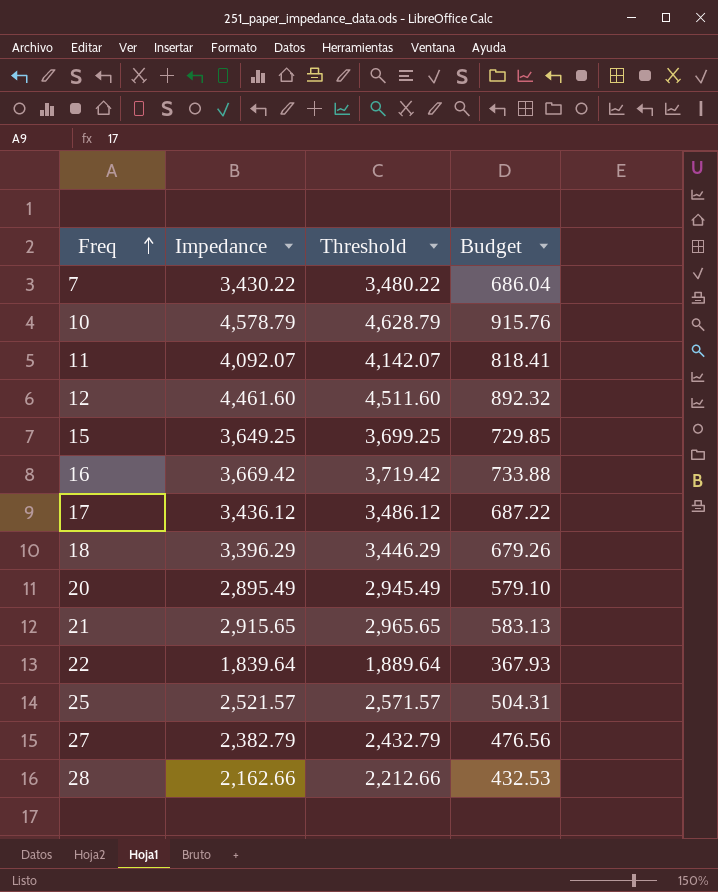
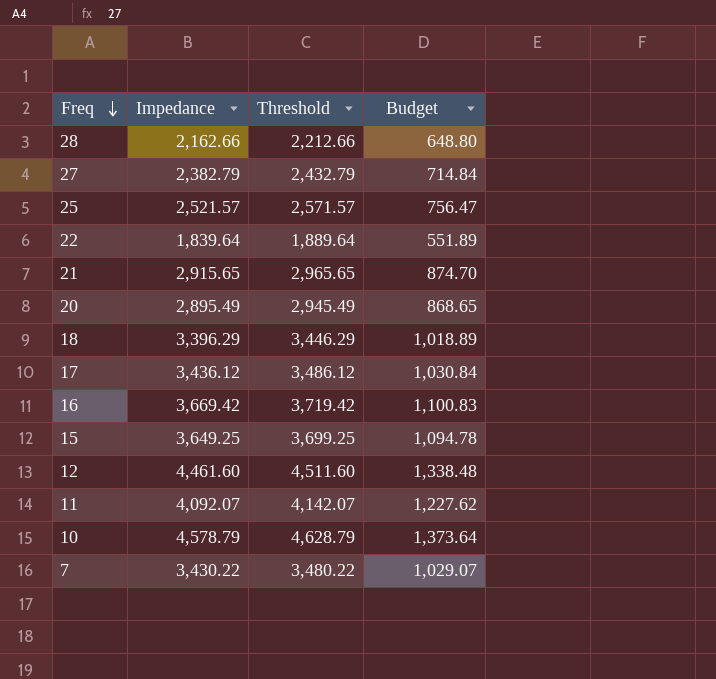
row order: Freq ascending -> Freq descending
column Budget | formula: [Impedance] * 0.2 -> [Impedance] * 0.3

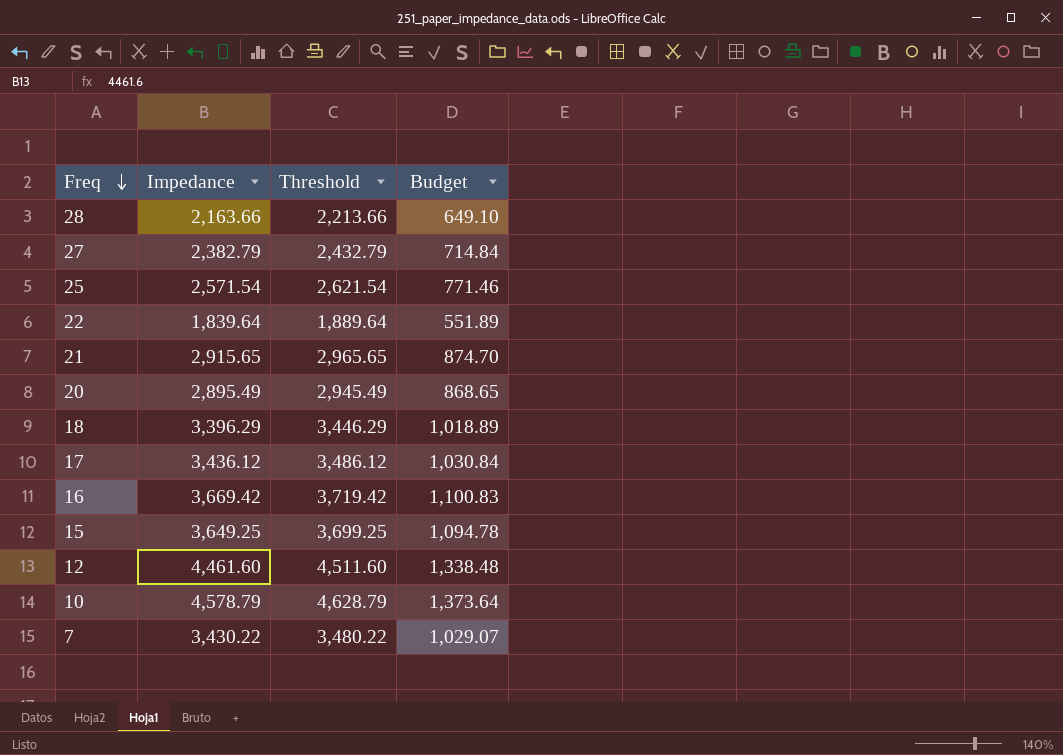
row 11: 4,092.07 | 4,142.07 | 1,227.62 -> none
28 | Impedance: 2,162.66 -> 2,163.66
28 | Threshold: 2,212.66 -> 2,213.66
28 | Budget: 648.80 -> 649.10
25 | Impedance: 2,521.57 -> 2,571.54
25 | Threshold: 2,571.57 -> 2,621.54
25 | Budget: 756.47 -> 771.46

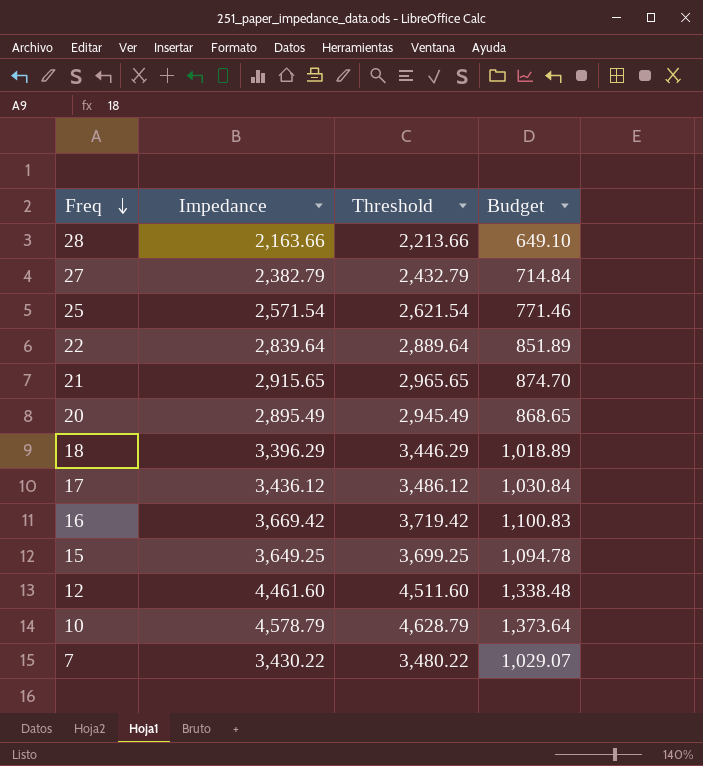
22 | Impedance: 1,839.64 -> 2,839.64
22 | Threshold: 1,889.64 -> 2,889.64
22 | Budget: 551.89 -> 851.89

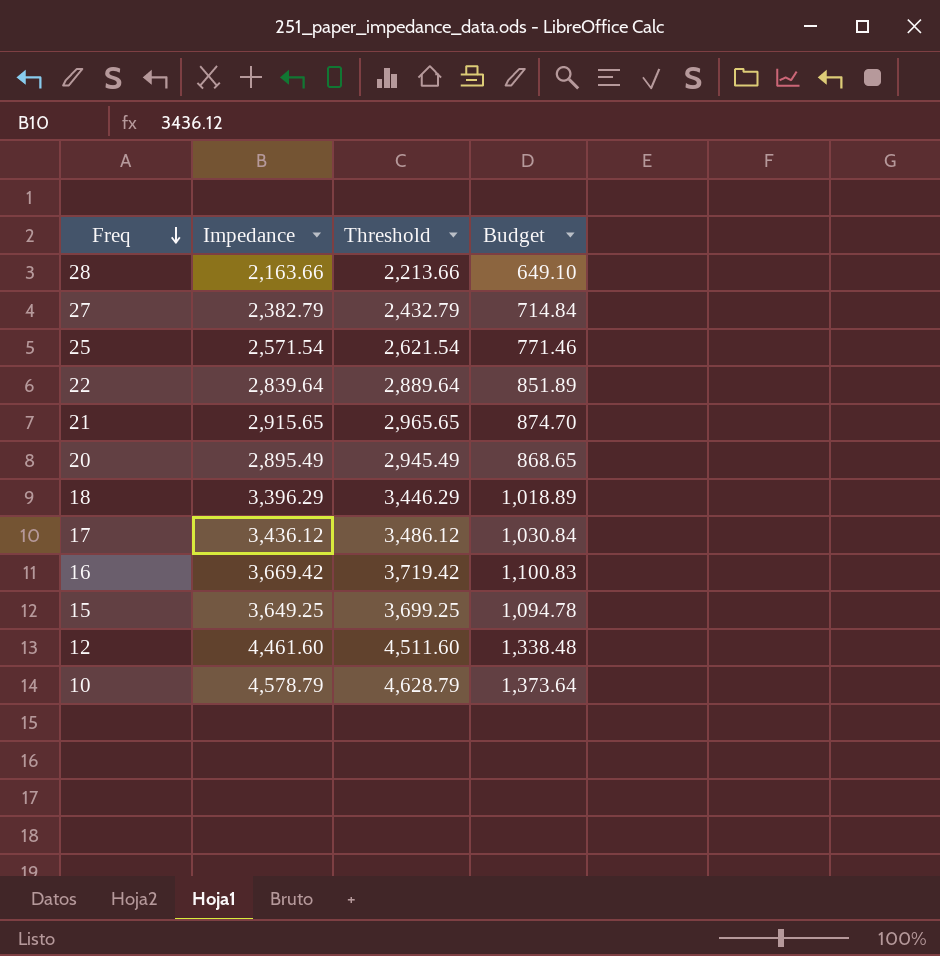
row 7: 3,430.22 | 3,480.22 | 1,029.07 -> none

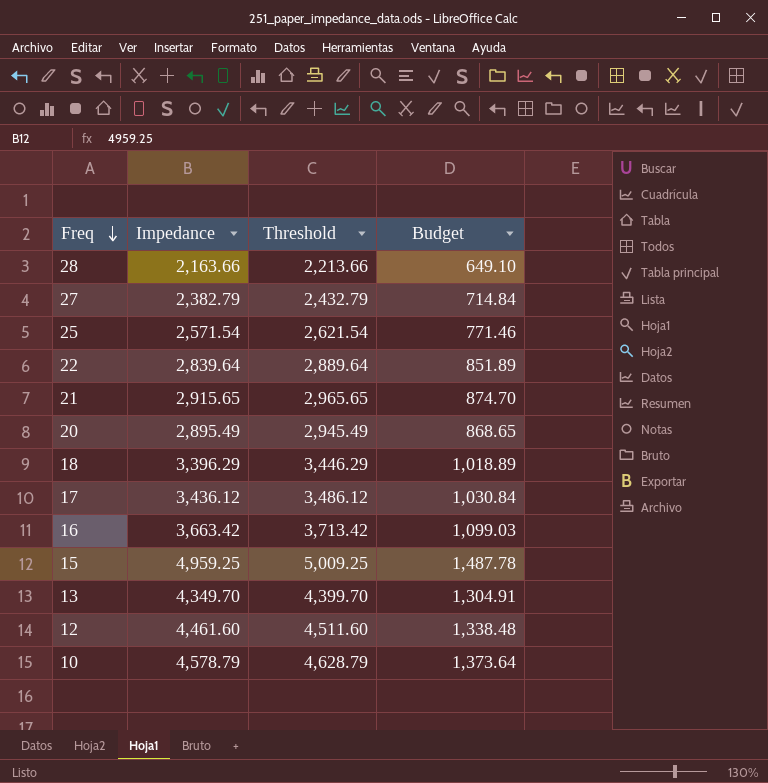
16 | Impedance: 3,669.42 -> 3,663.42
16 | Threshold: 3,719.42 -> 3,713.42
16 | Budget: 1,100.83 -> 1,099.03
15 | Impedance: 3,649.25 -> 4,959.25
15 | Threshold: 3,699.25 -> 5,009.25
15 | Budget: 1,094.78 -> 1,487.78
row 13: none -> 4,349.70 | 4,399.70 | 1,304.91

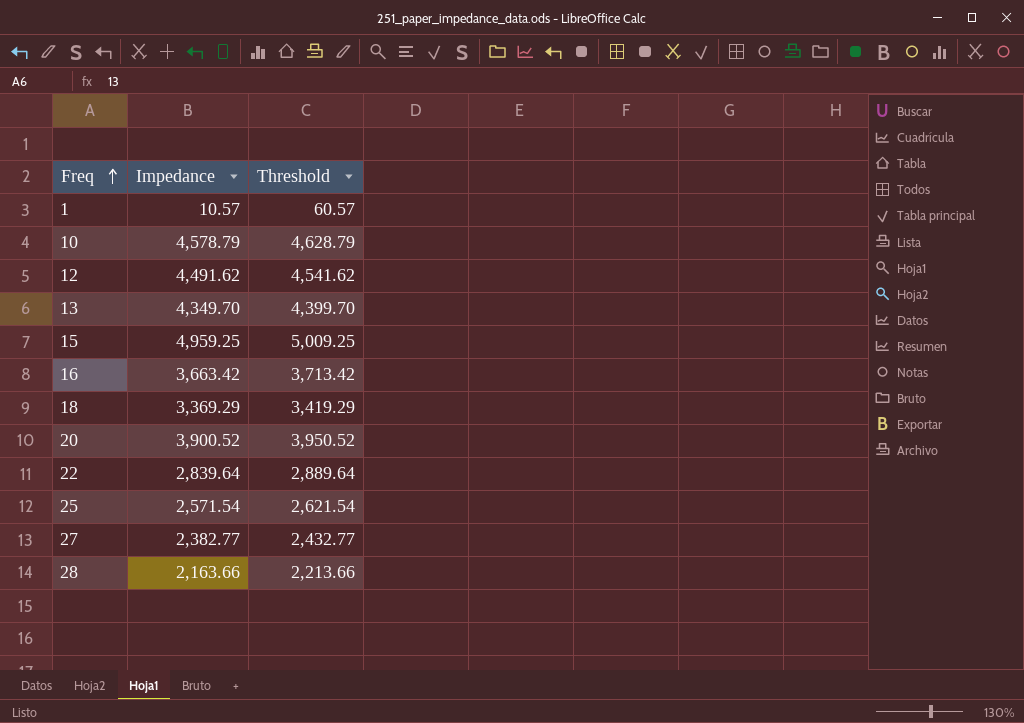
row order: Freq descending -> Freq ascending
column Budget | formula: [Impedance] * 0.3 -> none
row 21: 2,915.65 | 2,965.65 | 874.70 -> none
row 17: 3,436.12 | 3,486.12 | 1,030.84 -> none
row 1: none -> 10.57 | 60.57
12 | Impedance: 4,461.60 -> 4,491.62
12 | Threshold: 4,511.60 -> 4,541.62
18 | Impedance: 3,396.29 -> 3,369.29
18 | Threshold: 3,446.29 -> 3,419.29
20 | Impedance: 2,895.49 -> 3,900.52
20 | Threshold: 2,945.49 -> 3,950.52
27 | Impedance: 2,382.79 -> 2,382.77
27 | Threshold: 2,432.79 -> 2,432.77

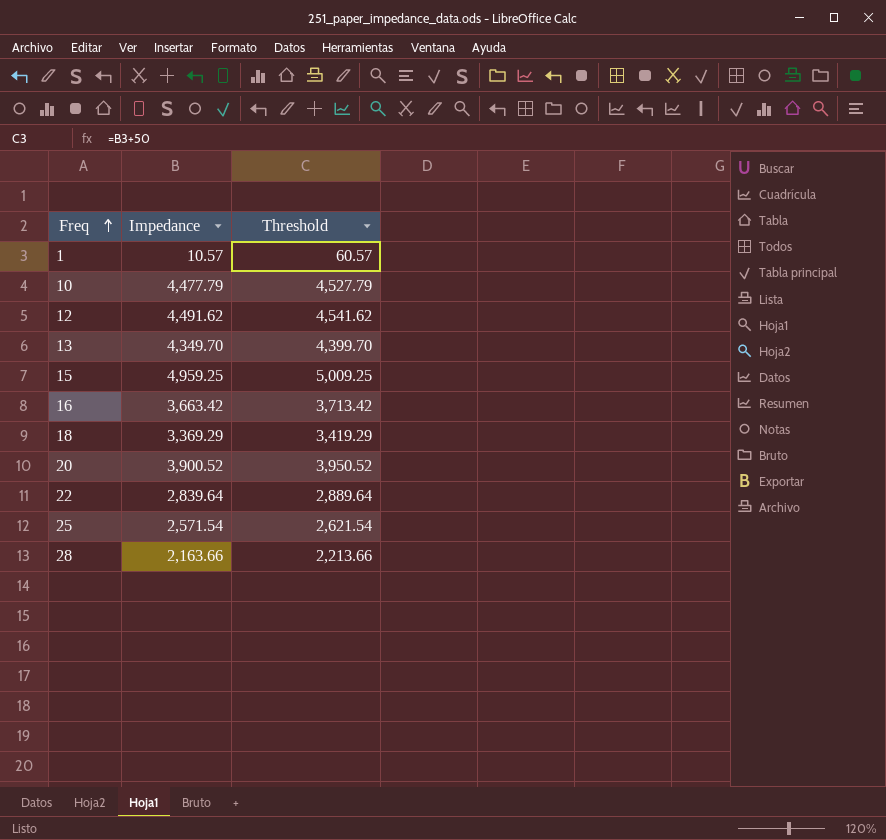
row 27: 2,382.77 | 2,432.77 -> none
10 | Impedance: 4,578.79 -> 4,477.79
10 | Threshold: 4,628.79 -> 4,527.79

